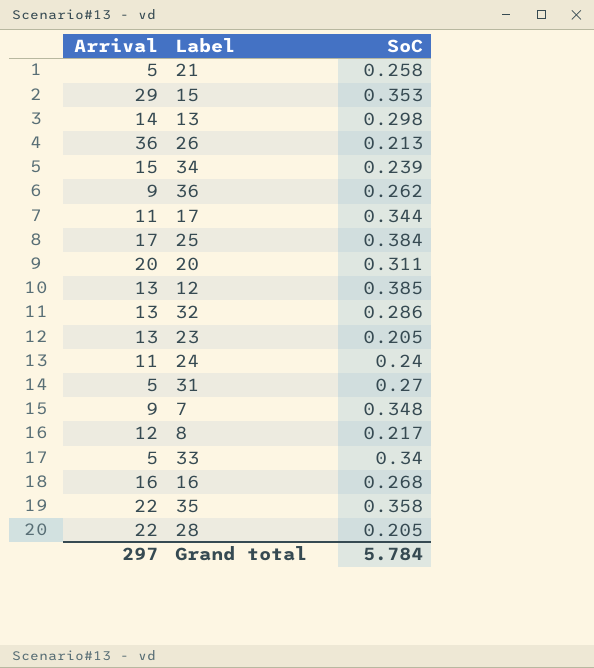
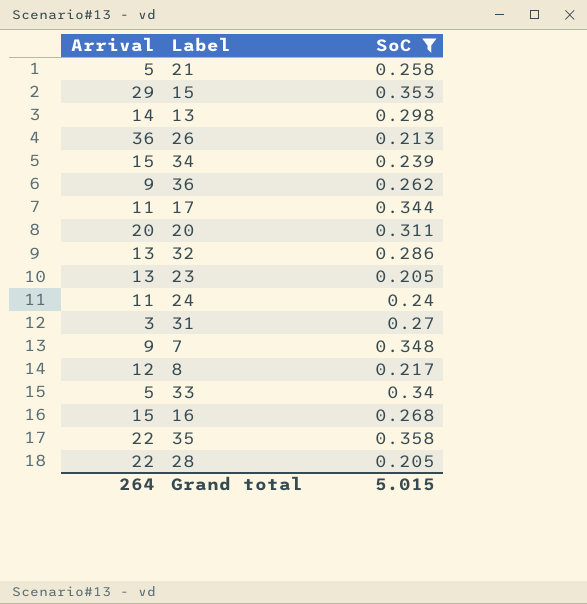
filter: none -> SoC <= 0.358
31 | Arrival: 5 -> 3
16 | Arrival: 16 -> 15
Grand total | Arrival: 297 -> 264
Grand total | SoC: 5.784 -> 5.015

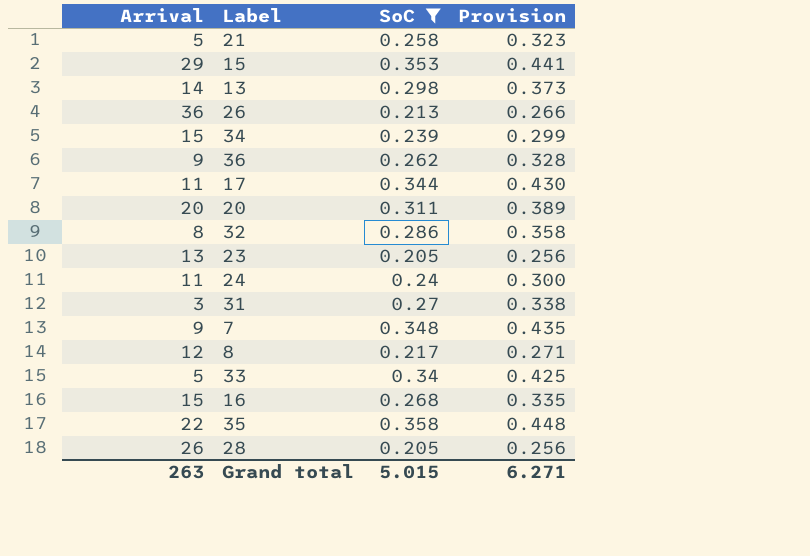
column Provision | formula: none -> [SoC] * 1.25
32 | Arrival: 13 -> 8
28 | Arrival: 22 -> 26
Grand total | Arrival: 264 -> 263

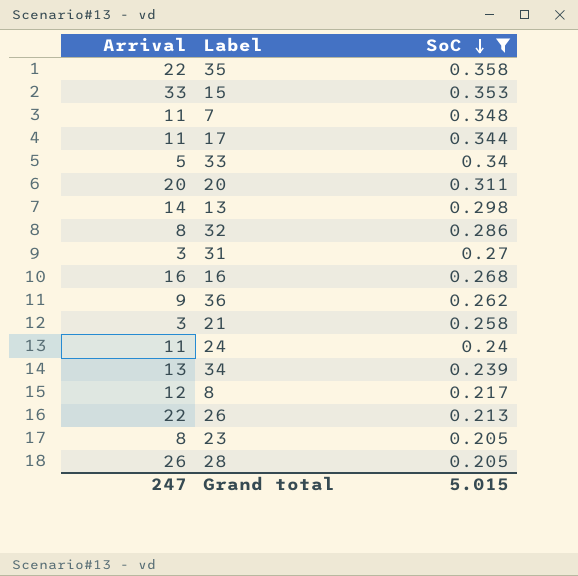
row order: none -> SoC descending
column Provision | formula: [SoC] * 1.25 -> none
15 | Arrival: 29 -> 33
7 | Arrival: 9 -> 11
16 | Arrival: 15 -> 16
21 | Arrival: 5 -> 3
34 | Arrival: 15 -> 13
26 | Arrival: 36 -> 22
23 | Arrival: 13 -> 8
Grand total | Arrival: 263 -> 247

